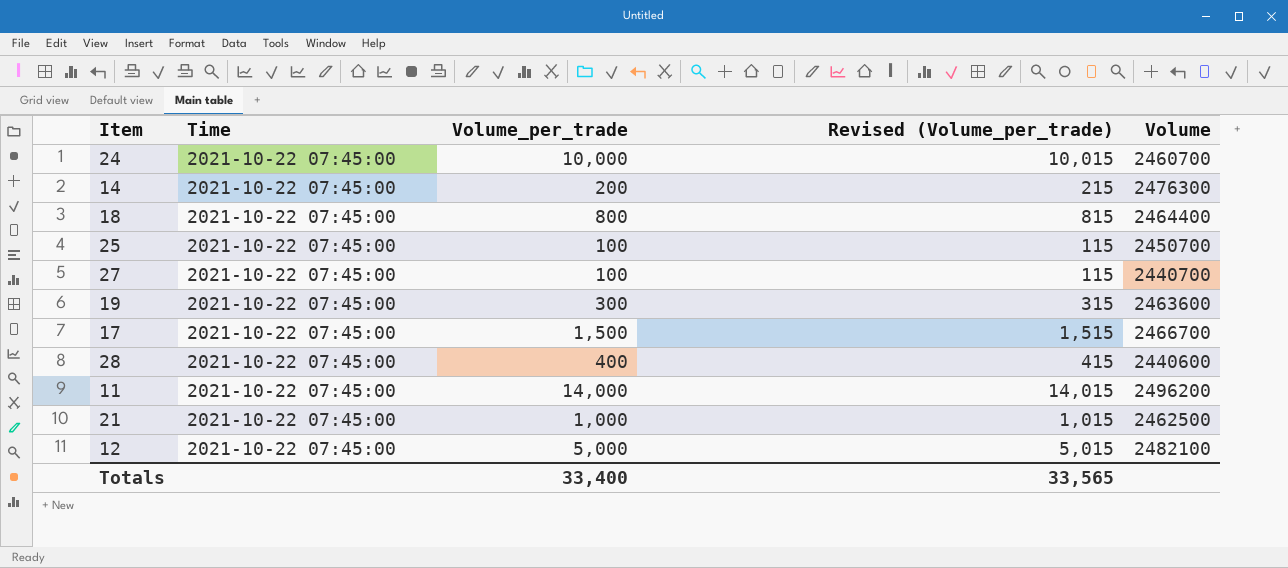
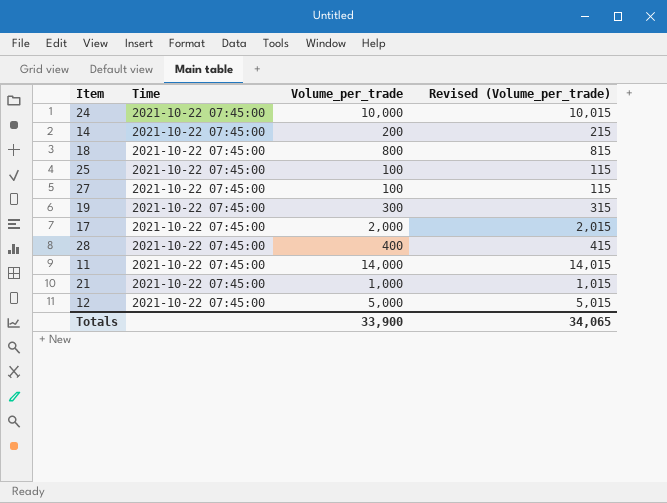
column Volume | position: 5 -> none
17 | Volume_per_trade: 1,500 -> 2,000
17 | Revised (Volume_per_trade): 1,515 -> 2,015
Totals | Volume_per_trade: 33,400 -> 33,900
Totals | Revised (Volume_per_trade): 33,565 -> 34,065

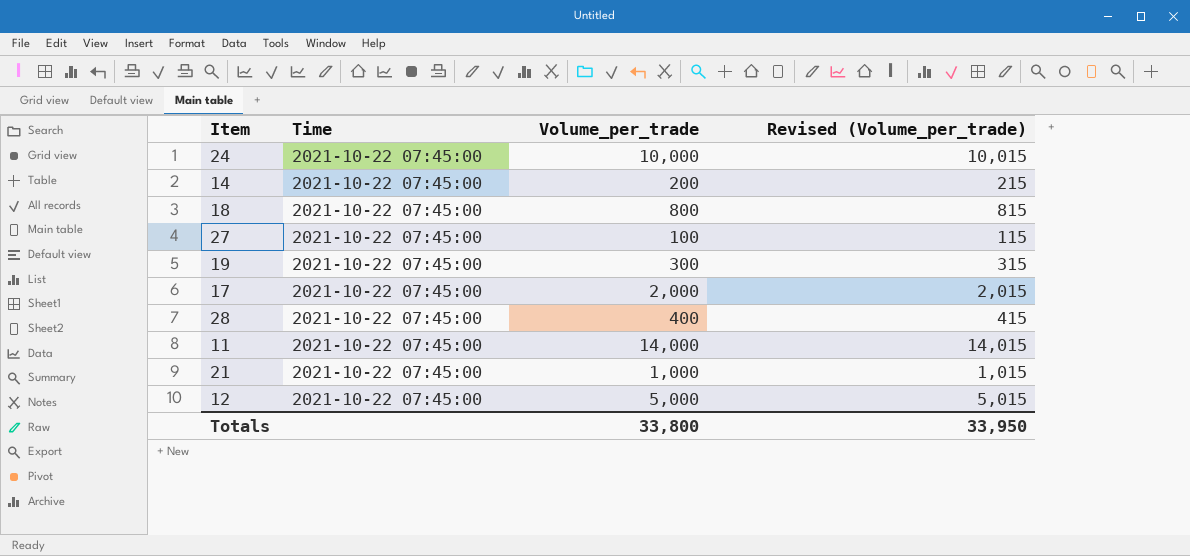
row 25: 2021-10-22 07:45:00 | 100 | 115 -> none
Totals | Volume_per_trade: 33,900 -> 33,800
Totals | Revised (Volume_per_trade): 34,065 -> 33,950

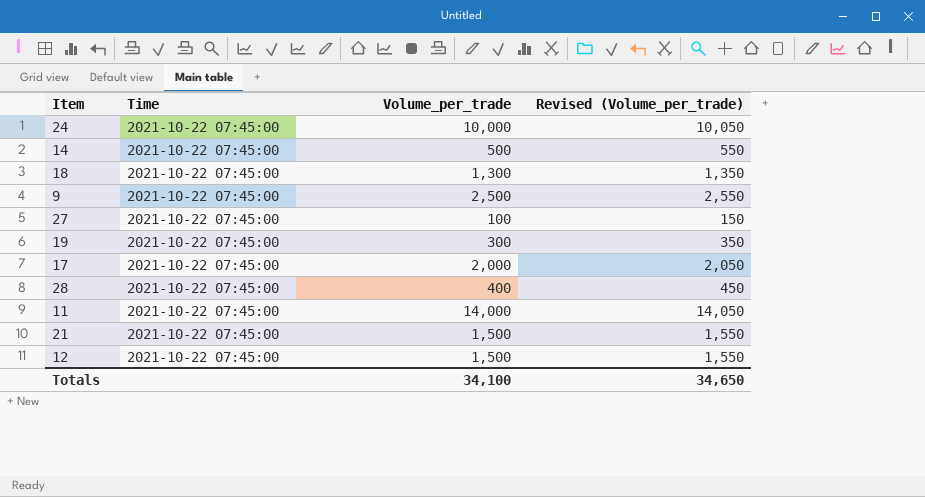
column Revised (Volume_per_trade) | formula: [Volume_per_trade] + 15 -> [Volume_per_trade] + 50
14 | Volume_per_trade: 200 -> 500
18 | Volume_per_trade: 800 -> 1,300
row 9: none -> 2021-10-22 07:45:00 | 2,500 | 2,550
21 | Volume_per_trade: 1,000 -> 1,500
12 | Volume_per_trade: 5,000 -> 1,500
Totals | Volume_per_trade: 33,800 -> 34,100
Totals | Revised (Volume_per_trade): 33,950 -> 34,650

